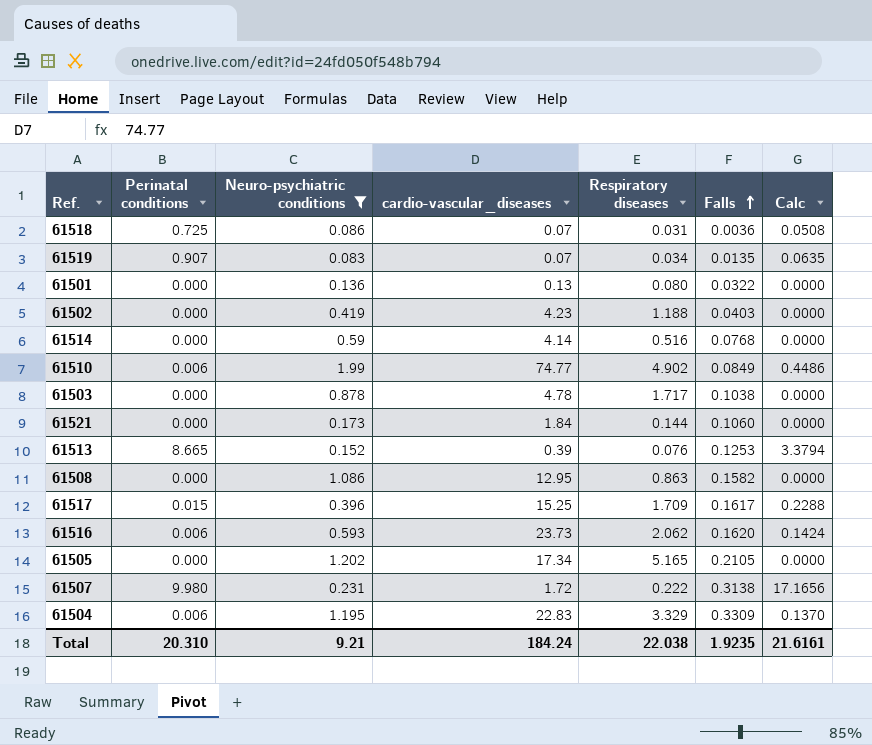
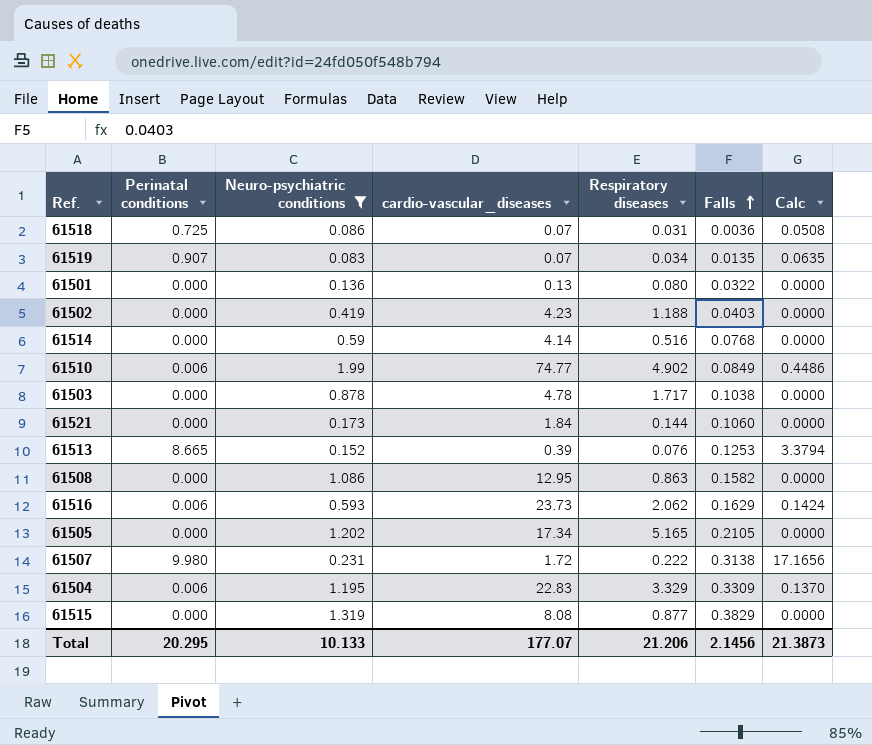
row 61517: 0.015 | 0.396 | 15.25 | 1.709 | 0.1617 | 0.2288 -> none
61516 | Falls: 0.1620 -> 0.1629
row 61515: none -> 0.000 | 1.319 | 8.08 | 0.877 | 0.3829 | 0.0000
Total | Perinatal conditions: 20.310 -> 20.295
Total | Neuro-psychiatric conditions: 9.21 -> 10.133
Total | cardio-vascular_diseases: 184.24 -> 177.07
Total | Respiratory diseases: 22.038 -> 21.206
Total | Falls: 1.9235 -> 2.1456
Total | Calc: 21.6161 -> 21.3873

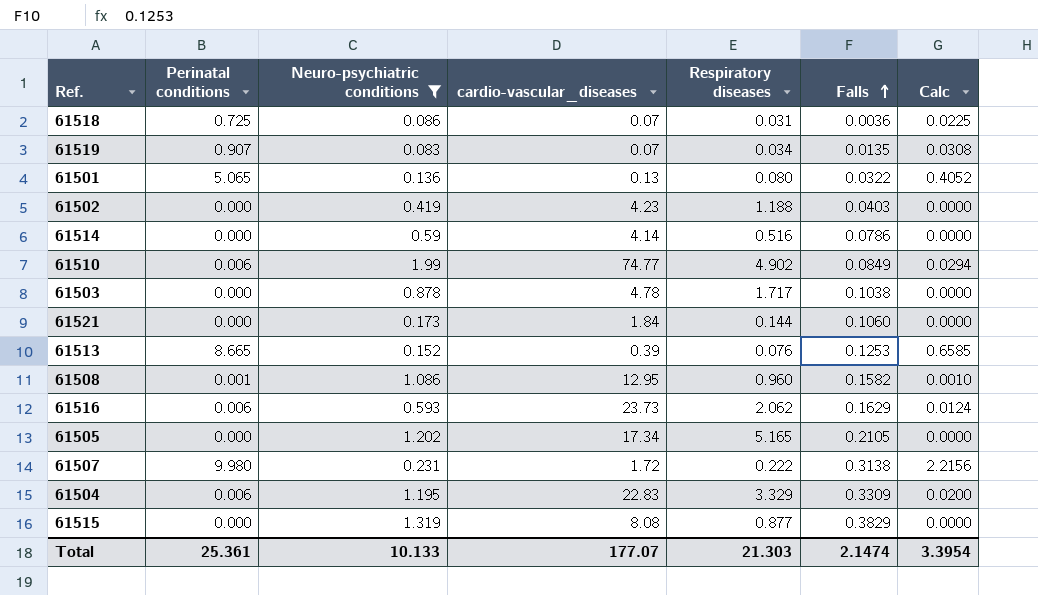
column Calc | formula: [Perinatal conditions] * [cardio-vascular_diseases] -> [Perinatal conditions] * [Respiratory diseases]
61501 | Perinatal conditions: 0.000 -> 5.065
61514 | Falls: 0.0768 -> 0.0786
61508 | Perinatal conditions: 0.000 -> 0.001
61508 | Respiratory diseases: 0.863 -> 0.960
Total | Perinatal conditions: 20.295 -> 25.361
Total | Respiratory diseases: 21.206 -> 21.303
Total | Falls: 2.1456 -> 2.1474
Total | Calc: 21.3873 -> 3.3954

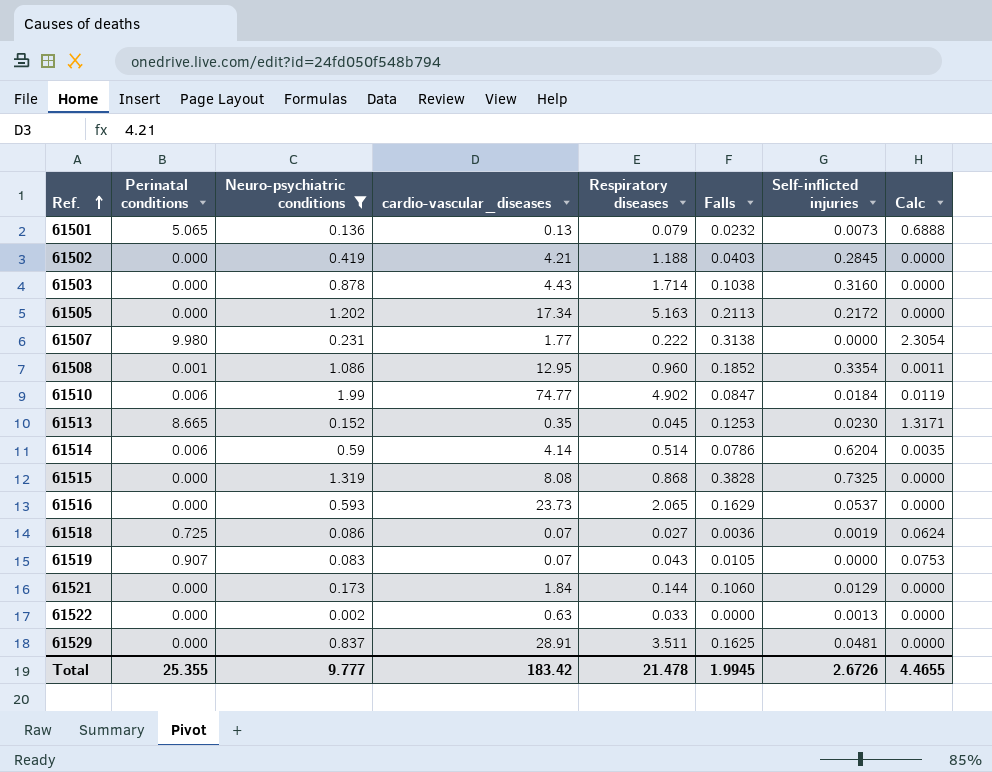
row order: Falls ascending -> Ref. ascending
column Self-inflicted injuries | position: none -> 7
column Calc | formula: [Perinatal conditions] * [Respiratory diseases] -> [Perinatal conditions] * [Neuro-psychiatric conditions]
row 61504: 0.006 | 1.195 | 22.83 | 3.329 | 0.3309 | 0.0200 -> none
61501 | Respiratory diseases: 0.080 -> 0.079
61501 | Falls: 0.0322 -> 0.0232
61502 | cardio-vascular_diseases: 4.23 -> 4.21
61503 | cardio-vascular_diseases: 4.78 -> 4.43
61503 | Respiratory diseases: 1.717 -> 1.714
61505 | Respiratory diseases: 5.165 -> 5.163
61505 | Falls: 0.2105 -> 0.2113
61507 | cardio-vascular_diseases: 1.72 -> 1.77
61508 | Falls: 0.1582 -> 0.1852
61510 | Falls: 0.0849 -> 0.0847
61513 | cardio-vascular_diseases: 0.39 -> 0.35
61513 | Respiratory diseases: 0.076 -> 0.045
61514 | Perinatal conditions: 0.000 -> 0.006
61514 | Respiratory diseases: 0.516 -> 0.514
61515 | Respiratory diseases: 0.877 -> 0.868
61515 | Falls: 0.3829 -> 0.3828
61516 | Perinatal conditions: 0.006 -> 0.000
61516 | Respiratory diseases: 2.062 -> 2.065
61518 | Respiratory diseases: 0.031 -> 0.027
61519 | Respiratory diseases: 0.034 -> 0.043
61519 | Falls: 0.0135 -> 0.0105
row 61522: none -> 0.000 | 0.002 | 0.63 | 0.033 | 0.0000 | 0.0013 | 0.0000
row 61529: none -> 0.000 | 0.837 | 28.91 | 3.511 | 0.1625 | 0.0481 | 0.0000
Total | Perinatal conditions: 25.361 -> 25.355
Total | Neuro-psychiatric conditions: 10.133 -> 9.777
Total | cardio-vascular_diseases: 177.07 -> 183.42
Total | Respiratory diseases: 21.303 -> 21.478
Total | Falls: 2.1474 -> 1.9945
Total | Calc: 3.3954 -> 4.4655

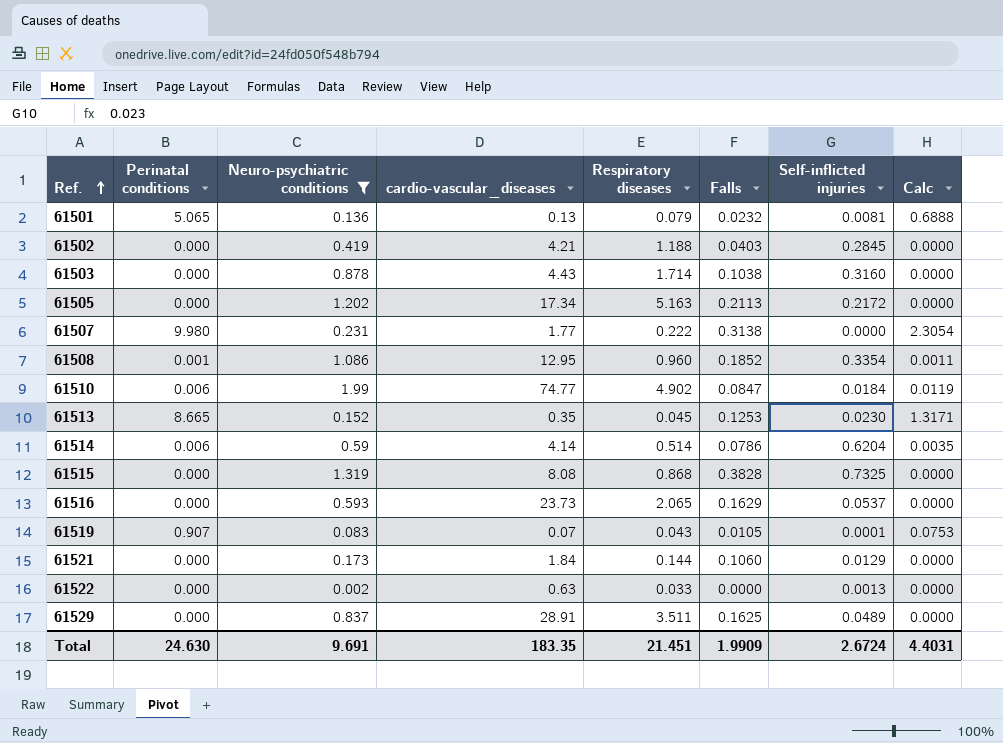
row 61518: 0.725 | 0.086 | 0.07 | 0.027 | 0.0036 | 0.0019 | 0.0624 -> none
61501 | Self-inflicted injuries: 0.0073 -> 0.0081
61519 | Self-inflicted injuries: 0.0000 -> 0.0001
61529 | Self-inflicted injuries: 0.0481 -> 0.0489
Total | Perinatal conditions: 25.355 -> 24.630
Total | Neuro-psychiatric conditions: 9.777 -> 9.691
Total | cardio-vascular_diseases: 183.42 -> 183.35
Total | Respiratory diseases: 21.478 -> 21.451
Total | Falls: 1.9945 -> 1.9909
Total | Self-inflicted injuries: 2.6726 -> 2.6724
Total | Calc: 4.4655 -> 4.4031

